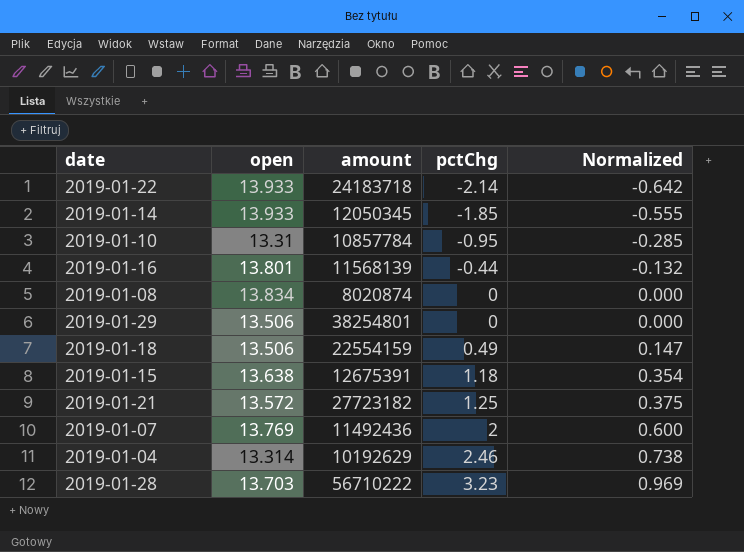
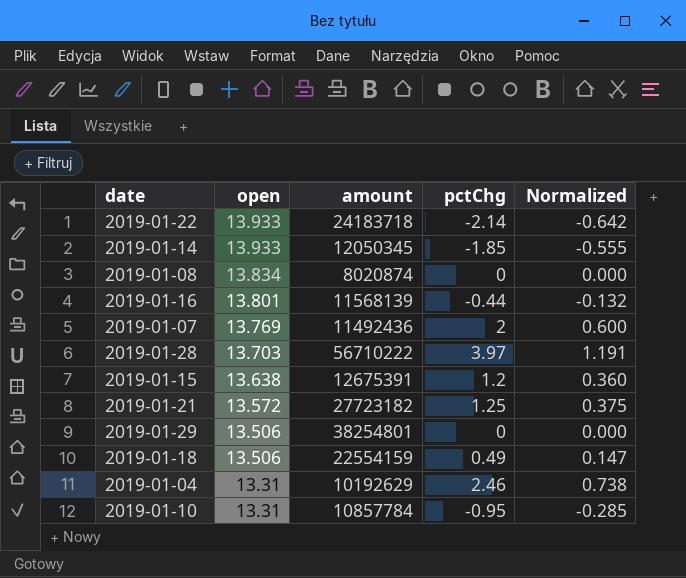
row order: pctChg ascending -> open descending
2019-01-28 | pctChg: 3.23 -> 3.97
2019-01-28 | Normalized: 0.969 -> 1.191
2019-01-15 | pctChg: 1.18 -> 1.2
2019-01-15 | Normalized: 0.354 -> 0.360
2019-01-04 | open: 13.314 -> 13.31

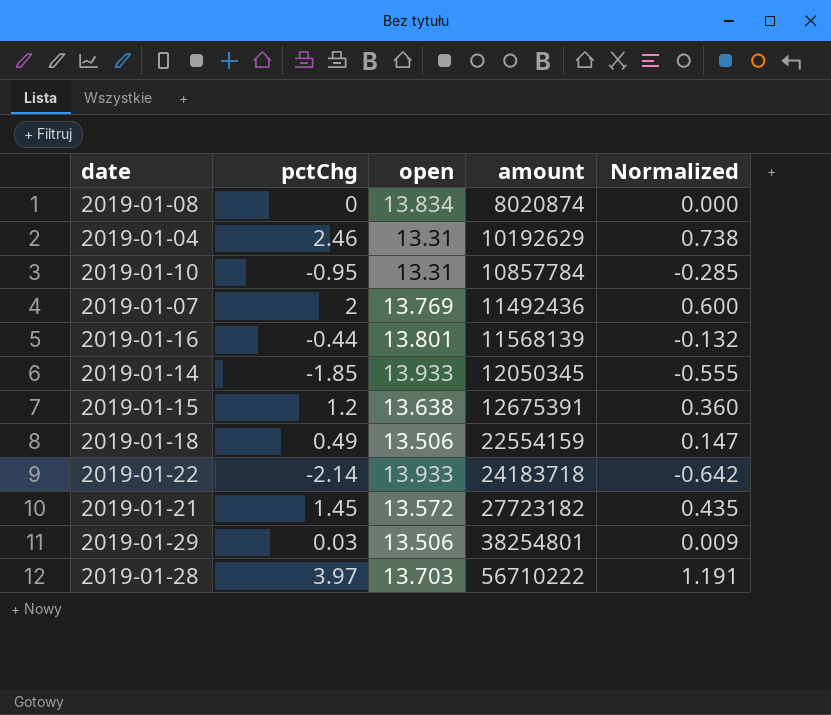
row order: open descending -> amount ascending
column pctChg | position: 4 -> 2
2019-01-21 | pctChg: 1.25 -> 1.45
2019-01-21 | Normalized: 0.375 -> 0.435
2019-01-29 | pctChg: 0 -> 0.03
2019-01-29 | Normalized: 0.000 -> 0.009

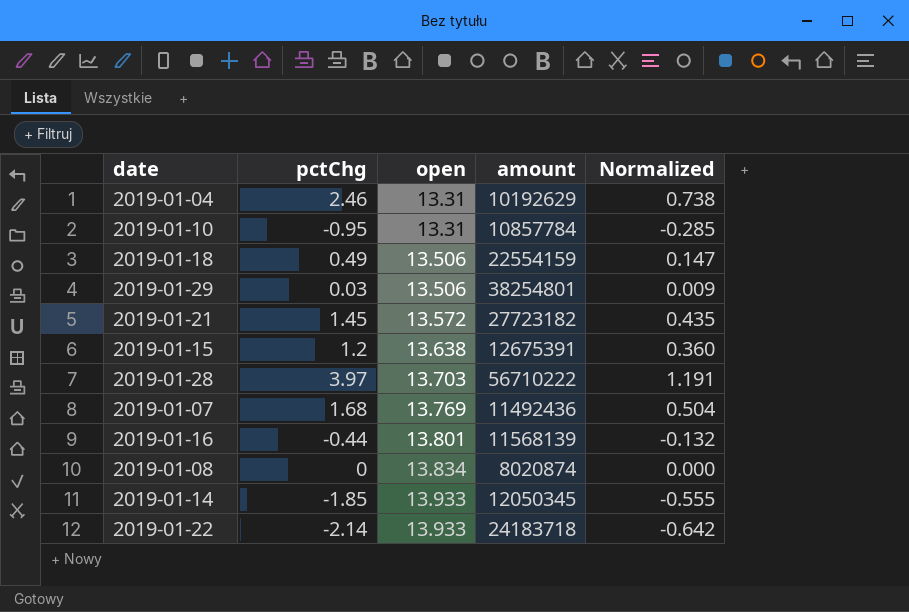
row order: amount ascending -> open ascending
2019-01-07 | pctChg: 2 -> 1.68
2019-01-07 | Normalized: 0.600 -> 0.504

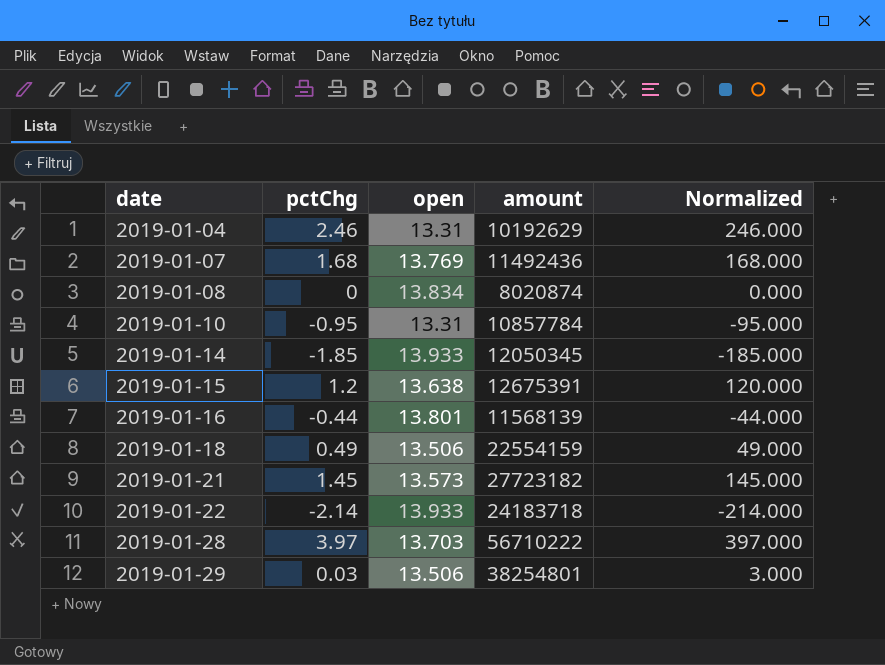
row order: open ascending -> date ascending
column Normalized | formula: [pctChg] * 0.3 -> [pctChg] * 100
2019-01-21 | open: 13.572 -> 13.573

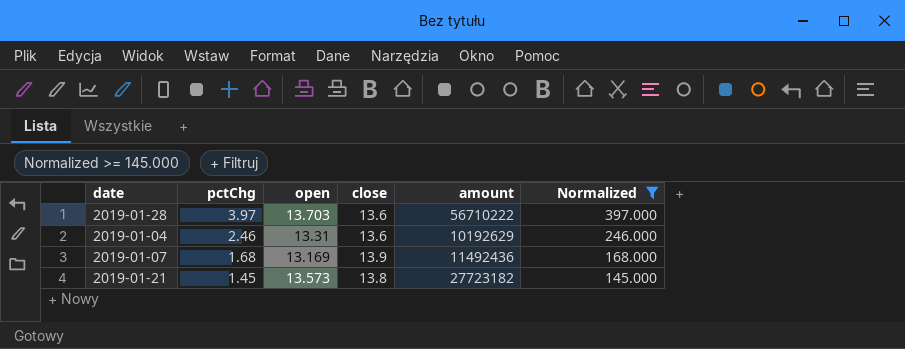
filter: none -> Normalized >= 145.000
row order: date ascending -> pctChg descending
column close | position: none -> 4
2019-01-07 | open: 13.769 -> 13.169

